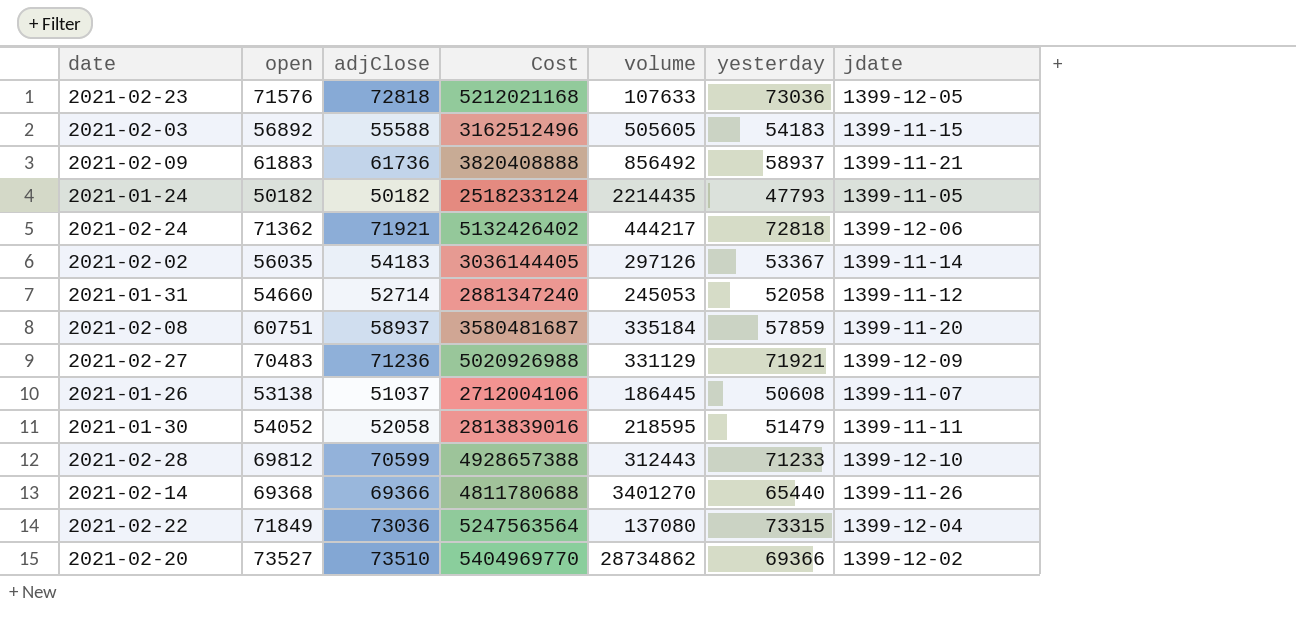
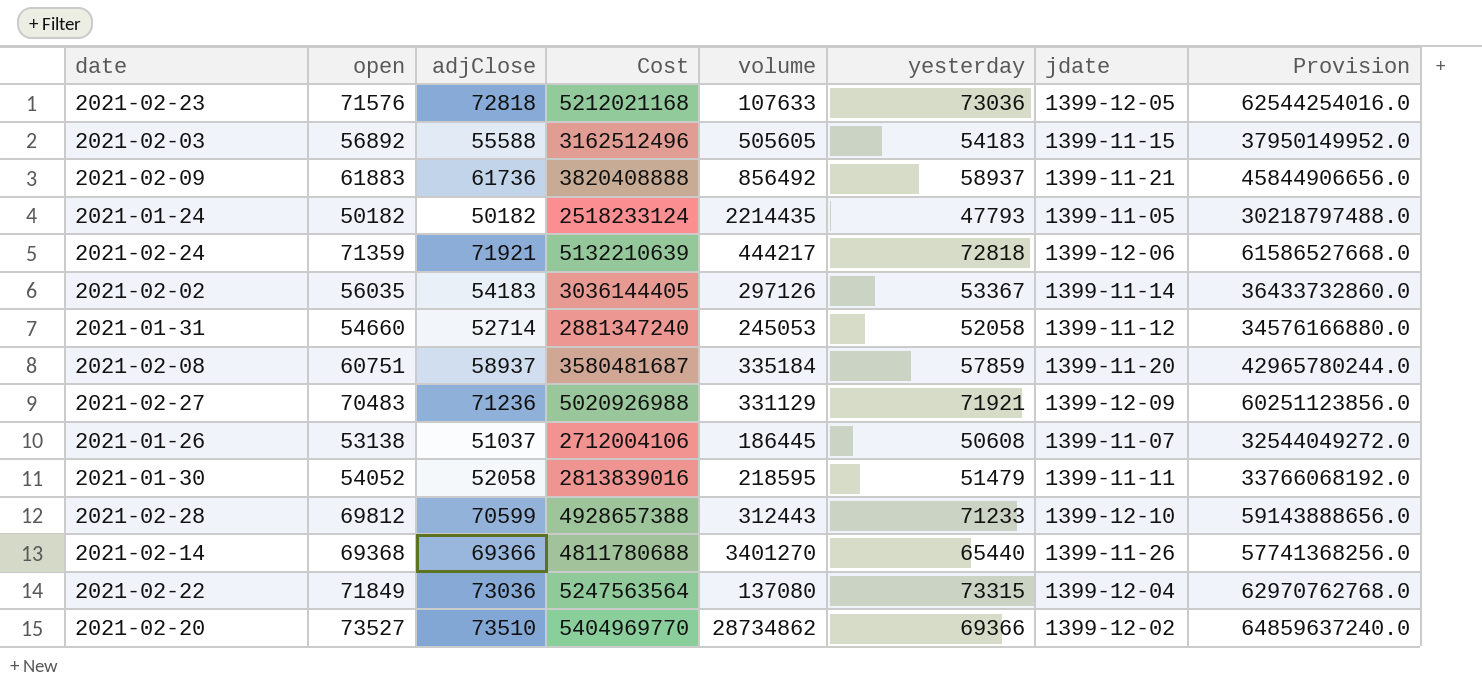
column Provision | formula: none -> [Cost] * 12
2021-02-24 | open: 71362 -> 71359
2021-02-24 | Cost: 5132426402 -> 5132210639

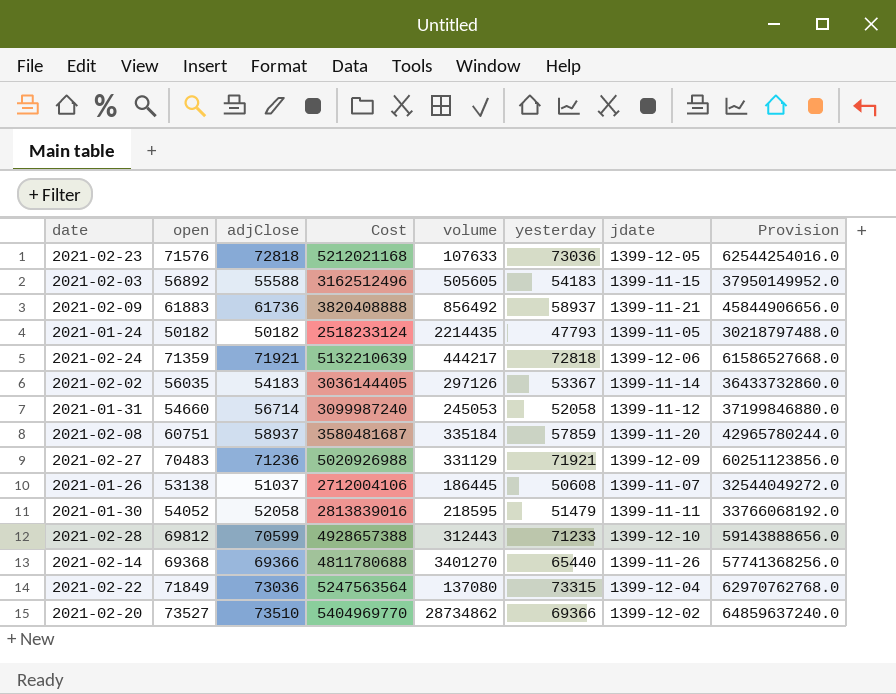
2021-01-31 | adjClose: 52714 -> 56714
2021-01-31 | Cost: 2881347240 -> 3099987240
2021-01-31 | Provision: 34576166880.0 -> 37199846880.0

